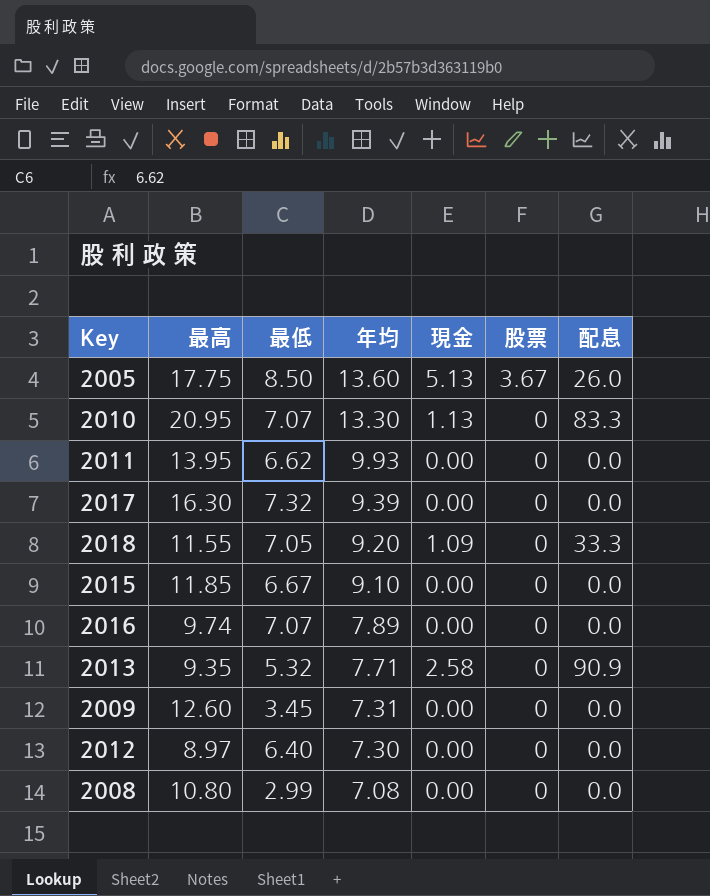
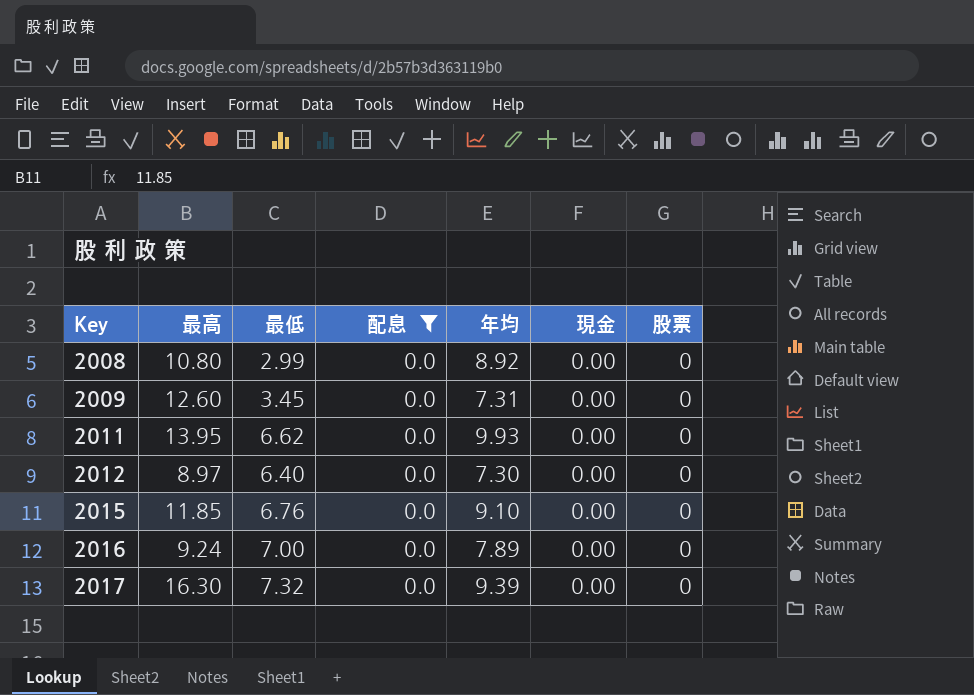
filter: none -> 配息 = 0.0
row order: 年均 descending -> Key ascending
column 配息 | position: 7 -> 4
2008 | 年均: 7.08 -> 8.92
2015 | 最低: 6.67 -> 6.76
2016 | 最高: 9.74 -> 9.24
2016 | 最低: 7.07 -> 7.00

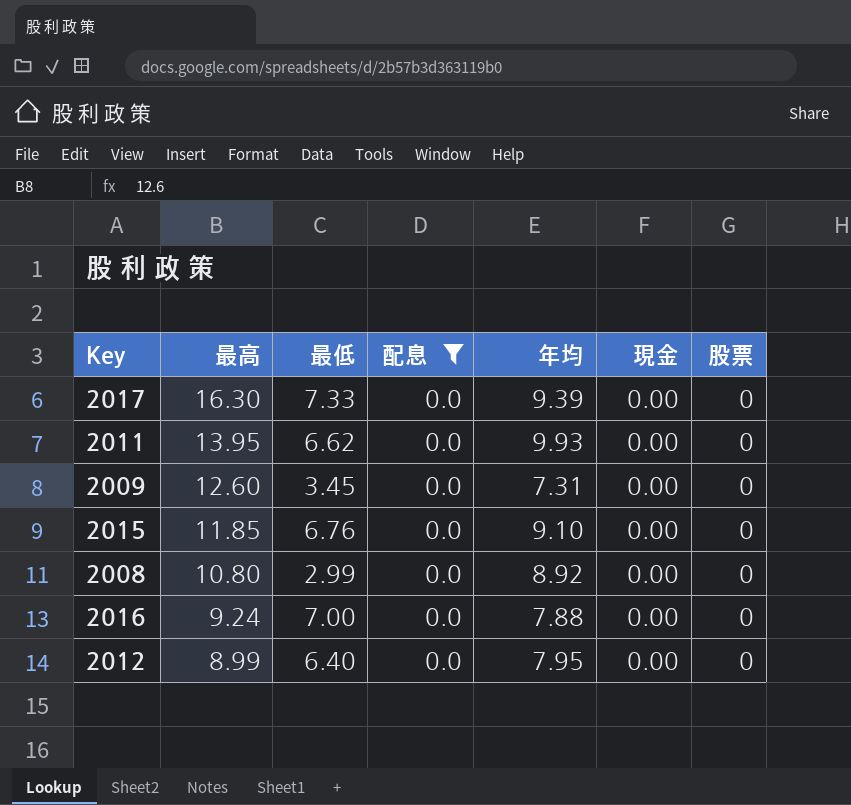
row order: Key ascending -> 最高 descending
2017 | 最低: 7.32 -> 7.33
2016 | 年均: 7.89 -> 7.88
2012 | 最高: 8.97 -> 8.99
2012 | 年均: 7.30 -> 7.95

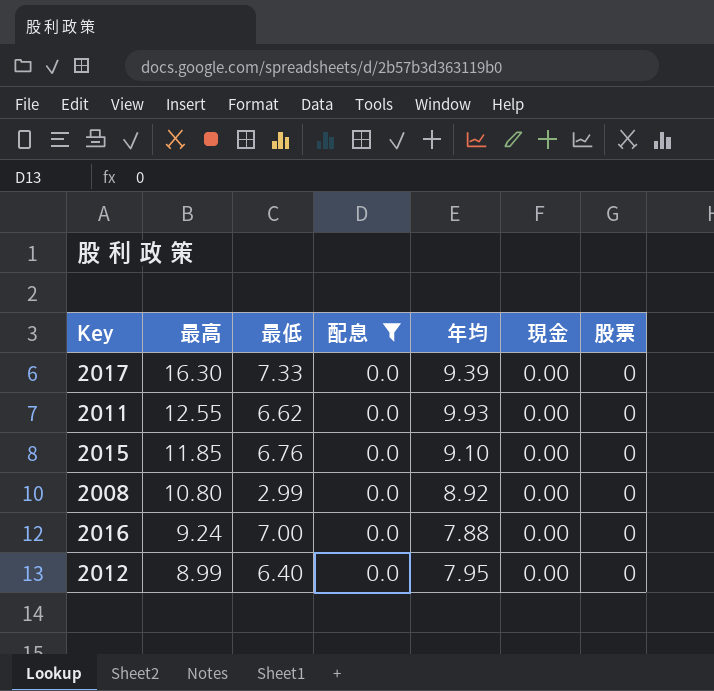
row 2009: 12.60 | 3.45 | 0.0 | 7.31 | 0.00 | 0 -> none
2011 | 最高: 13.95 -> 12.55

